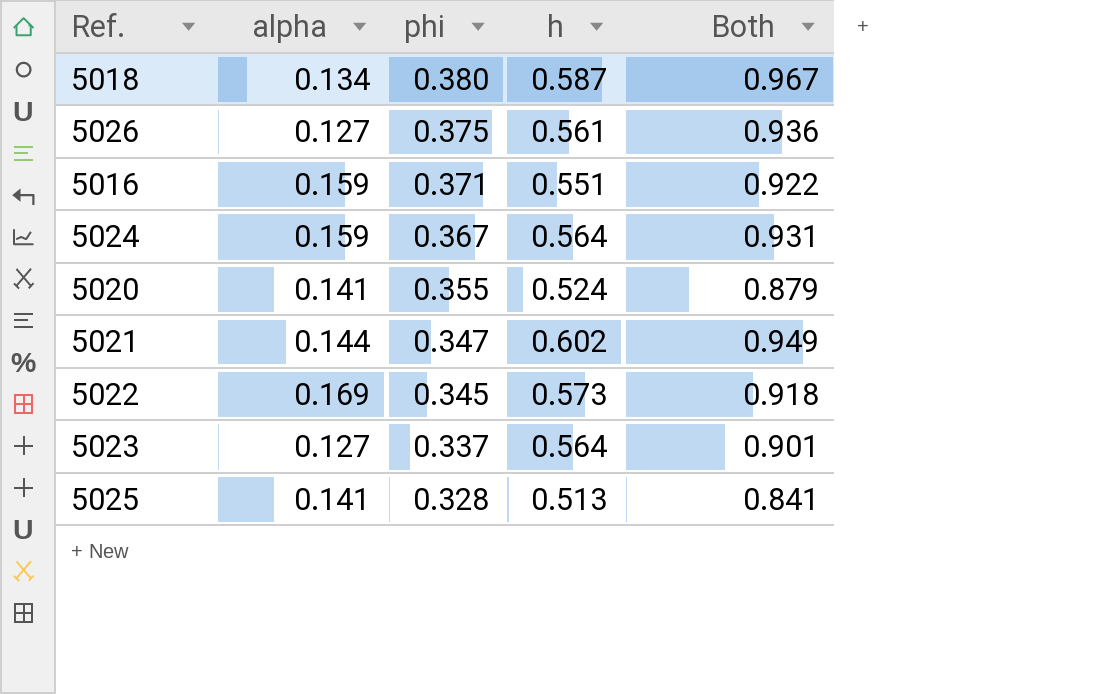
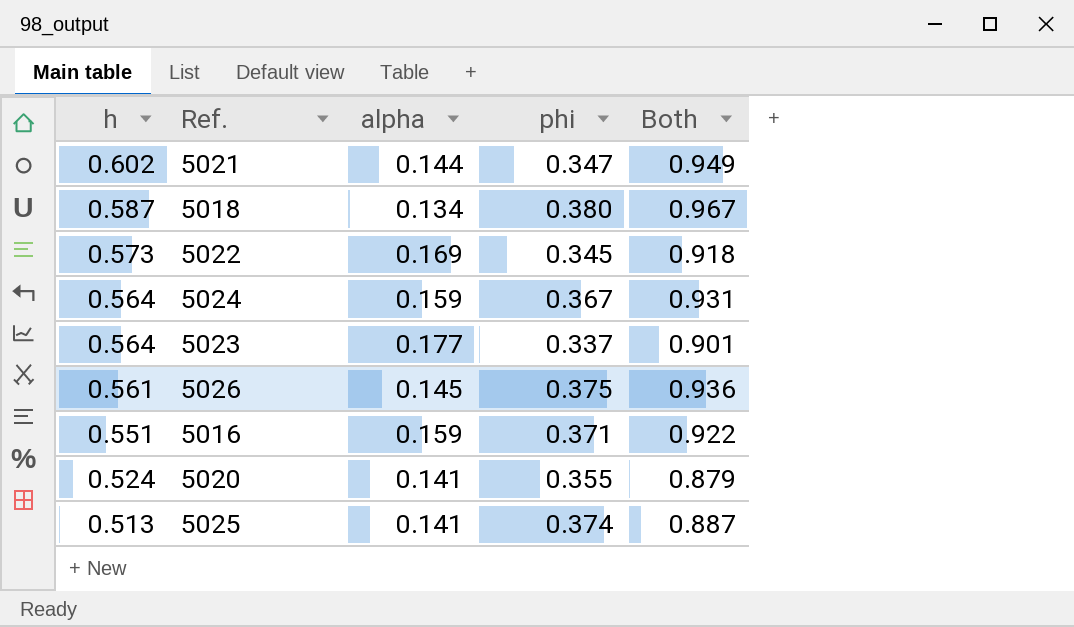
row order: phi descending -> h descending
column h | position: 4 -> 1
5023 | alpha: 0.127 -> 0.177
5026 | alpha: 0.127 -> 0.145
5025 | phi: 0.328 -> 0.374
5025 | Both: 0.841 -> 0.887

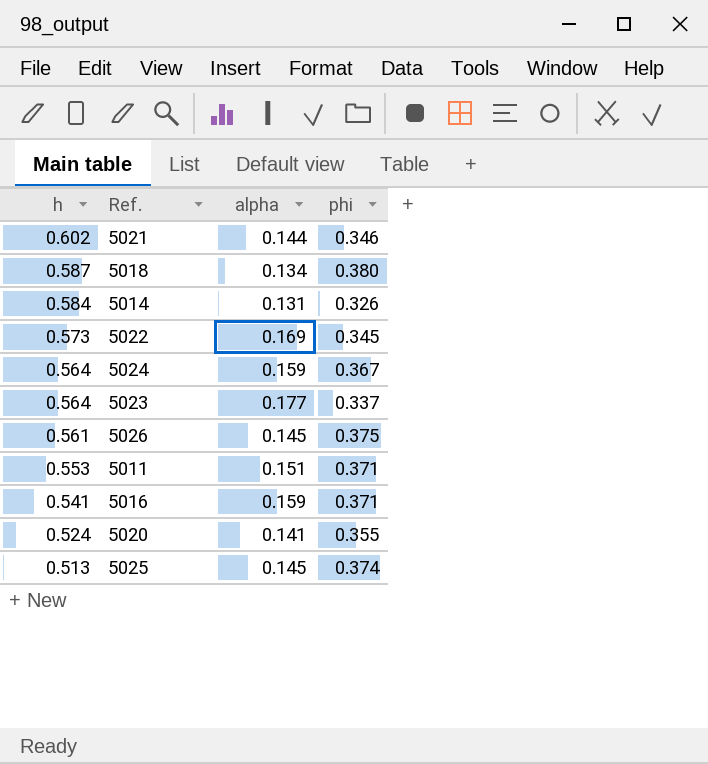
column Both | formula: [h] + [phi] -> none
5021 | phi: 0.347 -> 0.346
row 5014: none -> 0.584 | 0.131 | 0.326
row 5011: none -> 0.553 | 0.151 | 0.371
5016 | h: 0.551 -> 0.541
5025 | alpha: 0.141 -> 0.145

